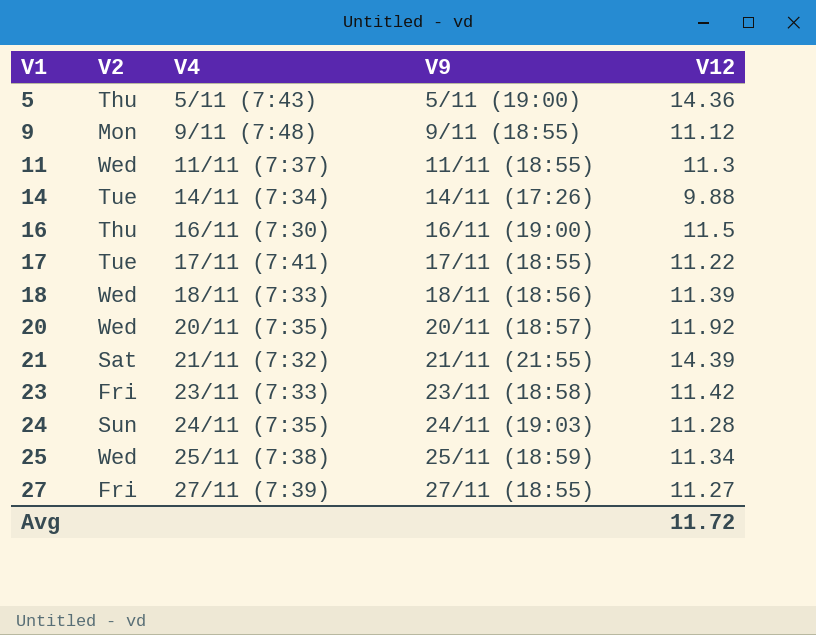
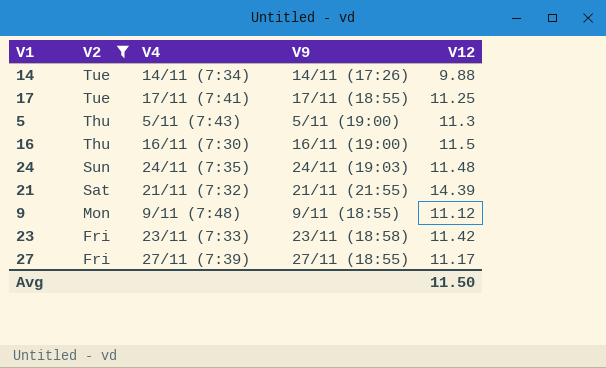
filter: none -> V2 != Wed
row order: V1 ascending -> V2 descending
17 | V12: 11.22 -> 11.25
5 | V12: 14.36 -> 11.3
24 | V12: 11.28 -> 11.48
27 | V12: 11.27 -> 11.17
Avg | V12: 11.72 -> 11.50

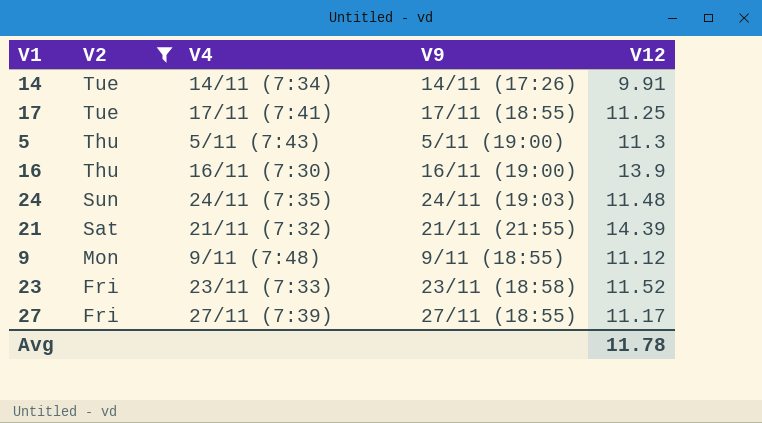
14 | V12: 9.88 -> 9.91
16 | V12: 11.5 -> 13.9
23 | V12: 11.42 -> 11.52
Avg | V12: 11.50 -> 11.78

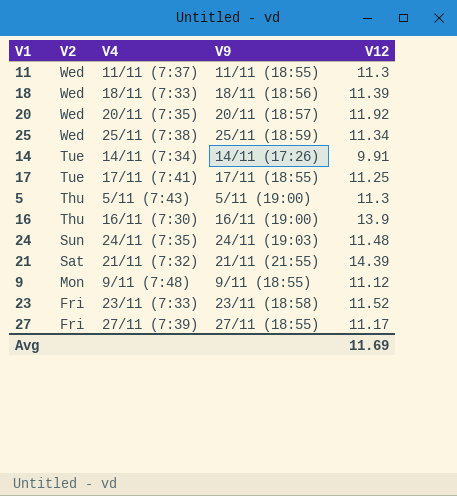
filter: V2 != Wed -> none
Avg | V12: 11.78 -> 11.69

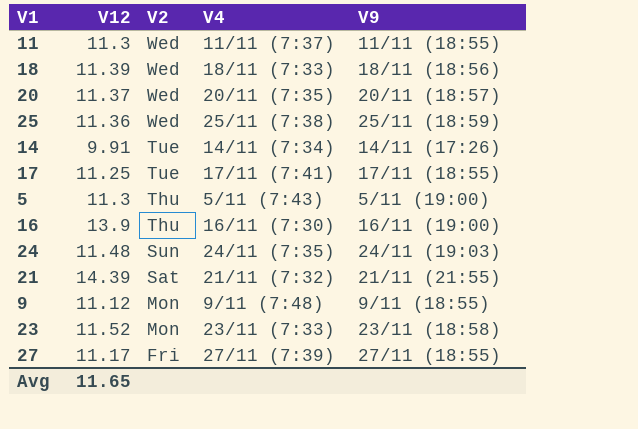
column V12 | position: 5 -> 2
20 | V12: 11.92 -> 11.37
25 | V12: 11.34 -> 11.36
23 | V2: Fri -> Mon
Avg | V12: 11.69 -> 11.65

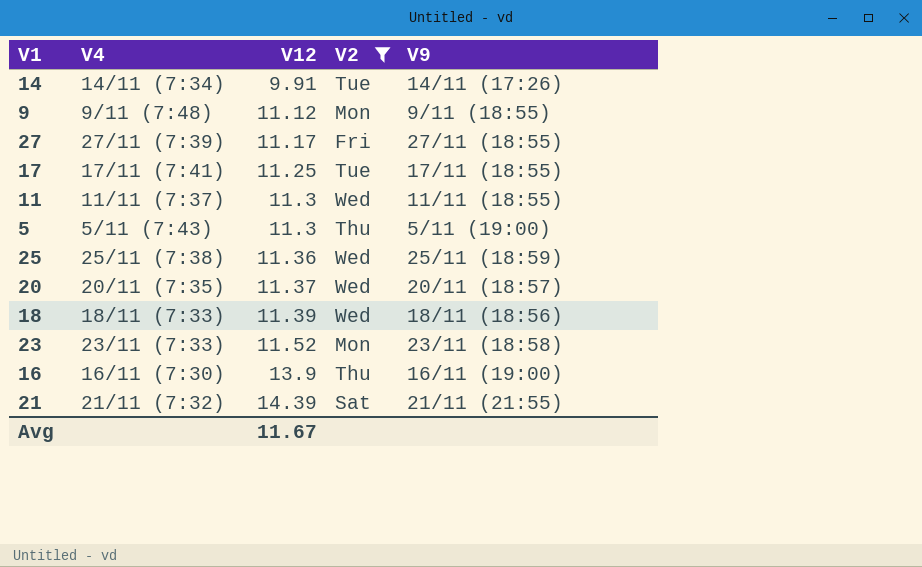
filter: none -> V2 != Sun
row order: V2 descending -> V12 ascending
column V4 | position: 4 -> 2
Avg | V12: 11.65 -> 11.67

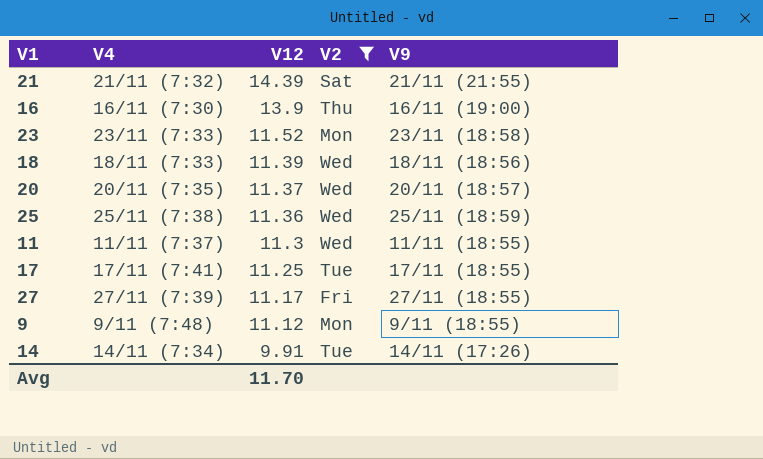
row order: V12 ascending -> V12 descending
row 5: 5/11 (7:43) | 11.3 | Thu | 5/11 (19:00) -> none
Avg | V12: 11.67 -> 11.70

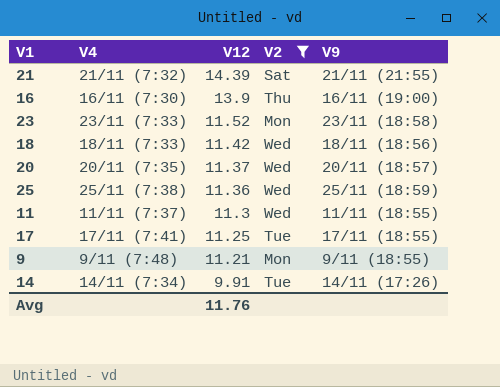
row 27: 27/11 (7:39) | 11.17 | Fri | 27/11 (18:55) -> none
18 | V12: 11.39 -> 11.42
9 | V12: 11.12 -> 11.21
Avg | V12: 11.70 -> 11.76

